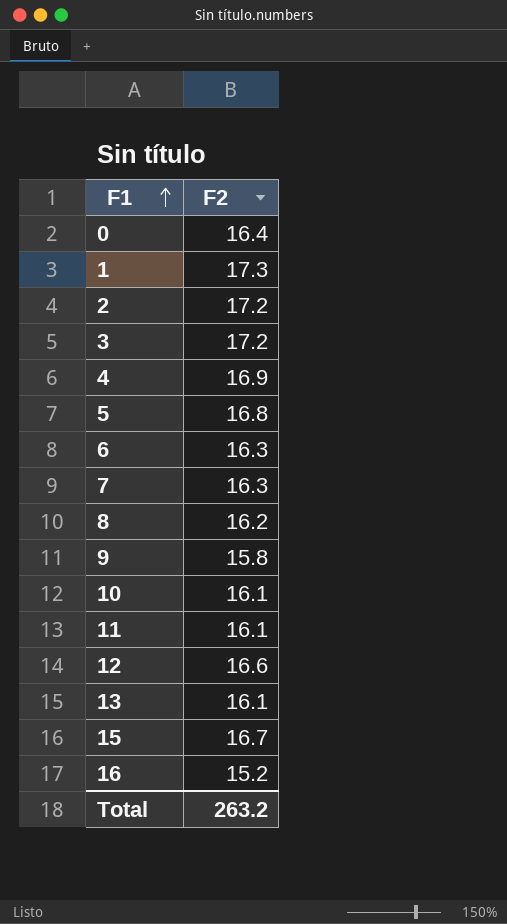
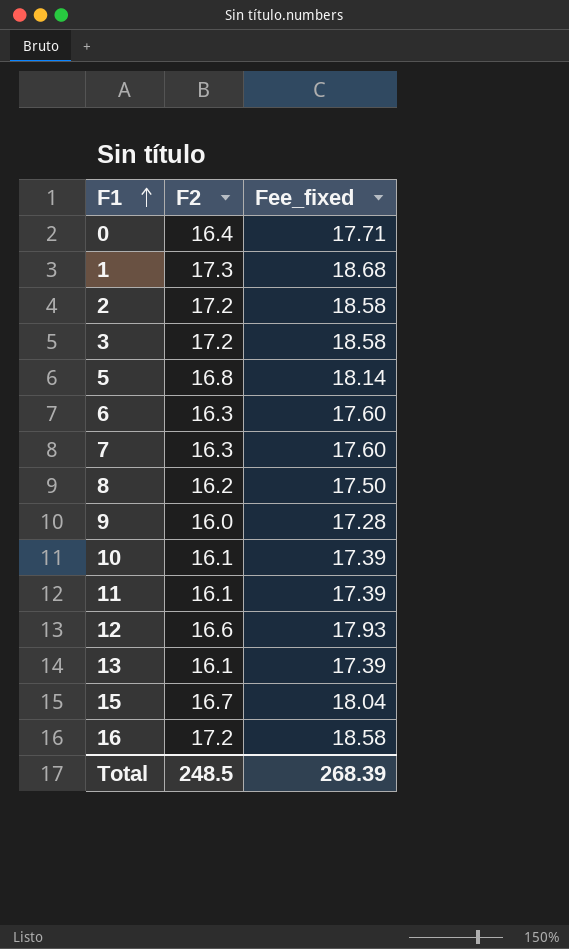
column Fee_fixed | formula: none -> [F2] * 1.08
row 4: 16.9 -> none
9 | F2: 15.8 -> 16.0
16 | F2: 15.2 -> 17.2
Total | F2: 263.2 -> 248.5

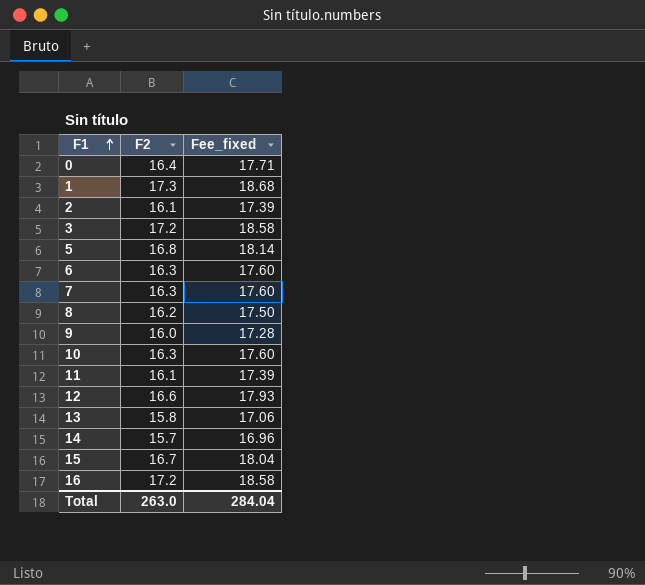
2 | F2: 17.2 -> 16.1
2 | Fee_fixed: 18.58 -> 17.39
10 | F2: 16.1 -> 16.3
10 | Fee_fixed: 17.39 -> 17.60
13 | F2: 16.1 -> 15.8
13 | Fee_fixed: 17.39 -> 17.06
row 14: none -> 15.7 | 16.96
Total | F2: 248.5 -> 263.0
Total | Fee_fixed: 268.39 -> 284.04

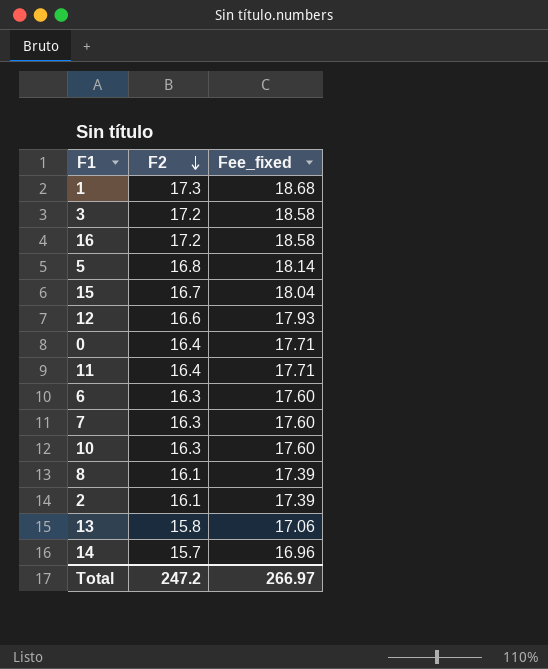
row order: F1 ascending -> F2 descending
row 9: 16.0 | 17.28 -> none
11 | F2: 16.1 -> 16.4
11 | Fee_fixed: 17.39 -> 17.71
8 | F2: 16.2 -> 16.1
8 | Fee_fixed: 17.50 -> 17.39
Total | F2: 263.0 -> 247.2
Total | Fee_fixed: 284.04 -> 266.97

